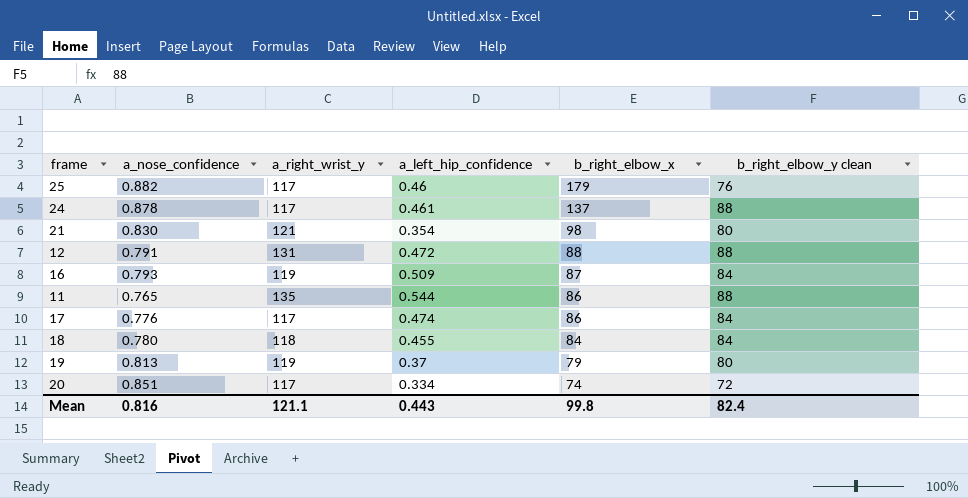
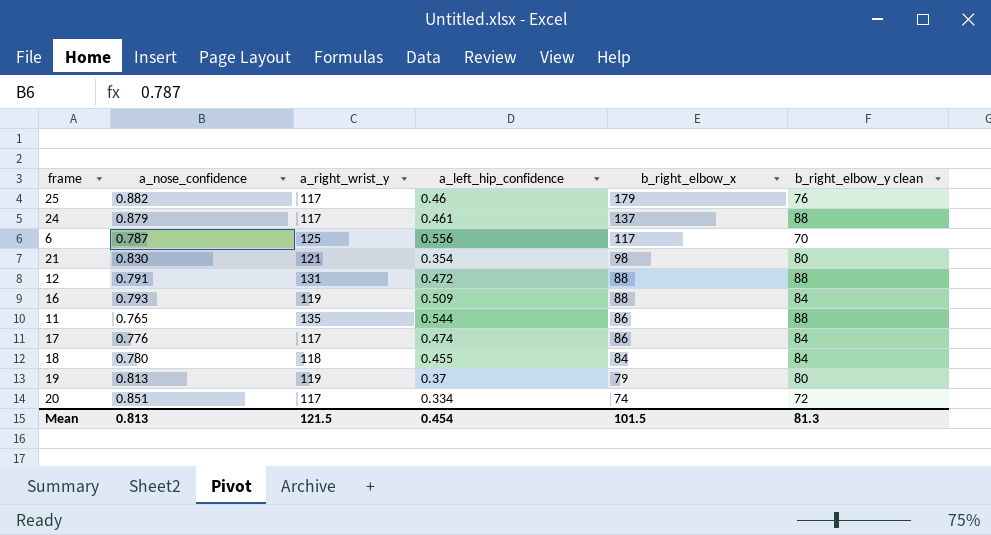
24 | a_nose_confidence: 0.878 -> 0.879
row 6: none -> 0.787 | 125 | 0.556 | 117 | 70
16 | b_right_elbow_x: 87 -> 88
Mean | a_nose_confidence: 0.816 -> 0.813
Mean | a_right_wrist_y: 121.1 -> 121.5
Mean | a_left_hip_confidence: 0.443 -> 0.454
Mean | b_right_elbow_x: 99.8 -> 101.5
Mean | b_right_elbow_y clean: 82.4 -> 81.3

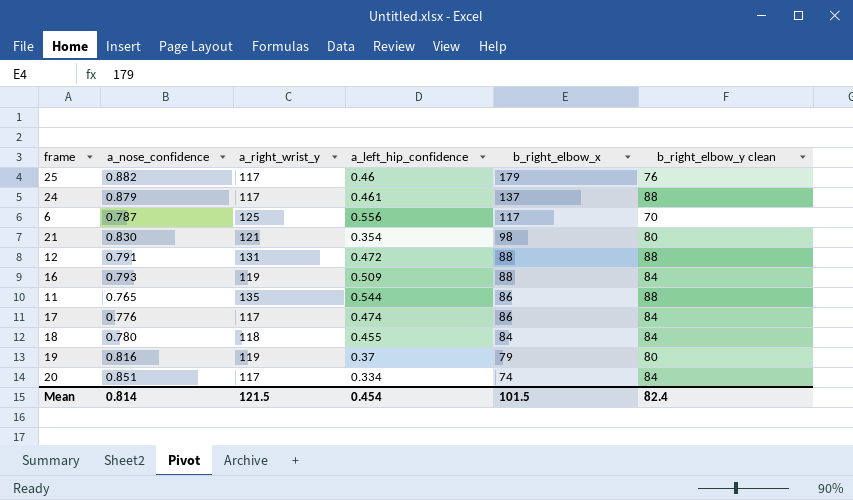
19 | a_nose_confidence: 0.813 -> 0.816
20 | b_right_elbow_y clean: 72 -> 84
Mean | a_nose_confidence: 0.813 -> 0.814
Mean | b_right_elbow_y clean: 81.3 -> 82.4

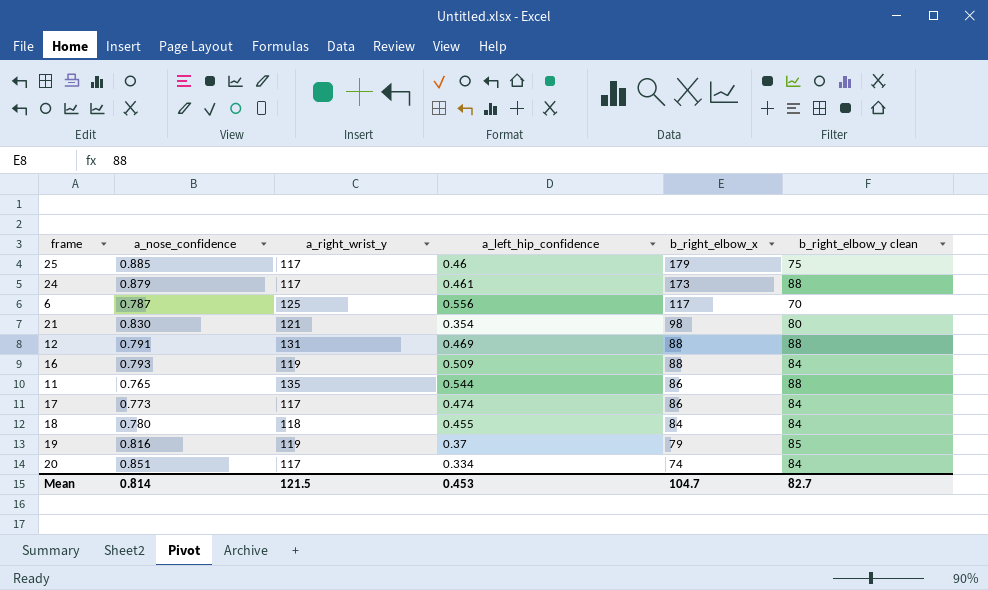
25 | a_nose_confidence: 0.882 -> 0.885
25 | b_right_elbow_y clean: 76 -> 75
24 | b_right_elbow_x: 137 -> 173
12 | a_left_hip_confidence: 0.472 -> 0.469
17 | a_nose_confidence: 0.776 -> 0.773
19 | b_right_elbow_y clean: 80 -> 85
Mean | a_left_hip_confidence: 0.454 -> 0.453
Mean | b_right_elbow_x: 101.5 -> 104.7
Mean | b_right_elbow_y clean: 82.4 -> 82.7

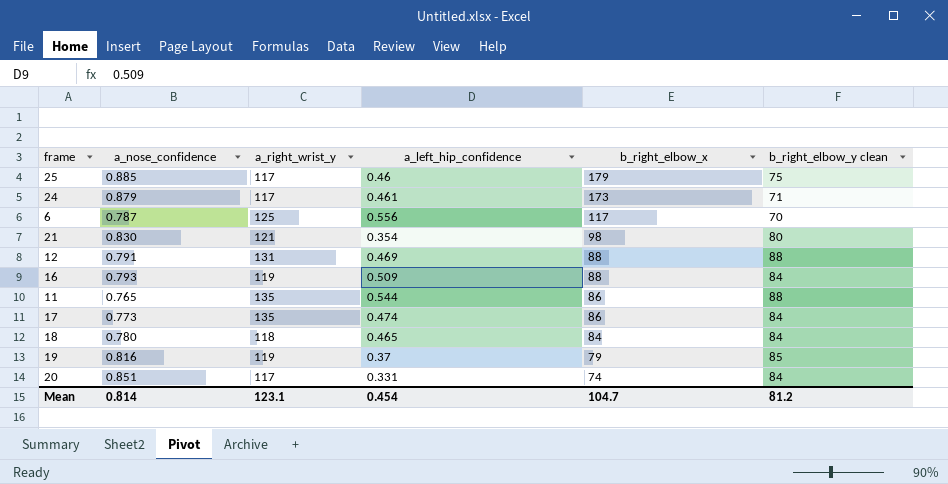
24 | b_right_elbow_y clean: 88 -> 71
17 | a_right_wrist_y: 117 -> 135
18 | a_left_hip_confidence: 0.455 -> 0.465
20 | a_left_hip_confidence: 0.334 -> 0.331
Mean | a_right_wrist_y: 121.5 -> 123.1
Mean | a_left_hip_confidence: 0.453 -> 0.454
Mean | b_right_elbow_y clean: 82.7 -> 81.2

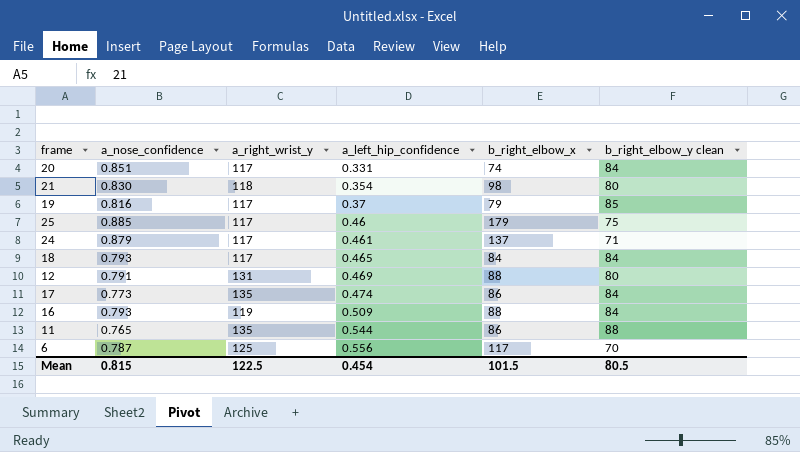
row order: b_right_elbow_x descending -> a_left_hip_confidence ascending
21 | a_right_wrist_y: 121 -> 118
19 | a_right_wrist_y: 119 -> 117
24 | b_right_elbow_x: 173 -> 137
18 | a_nose_confidence: 0.780 -> 0.793
18 | a_right_wrist_y: 118 -> 117
12 | b_right_elbow_y clean: 88 -> 80
Mean | a_nose_confidence: 0.814 -> 0.815
Mean | a_right_wrist_y: 123.1 -> 122.5
Mean | b_right_elbow_x: 104.7 -> 101.5
Mean | b_right_elbow_y clean: 81.2 -> 80.5

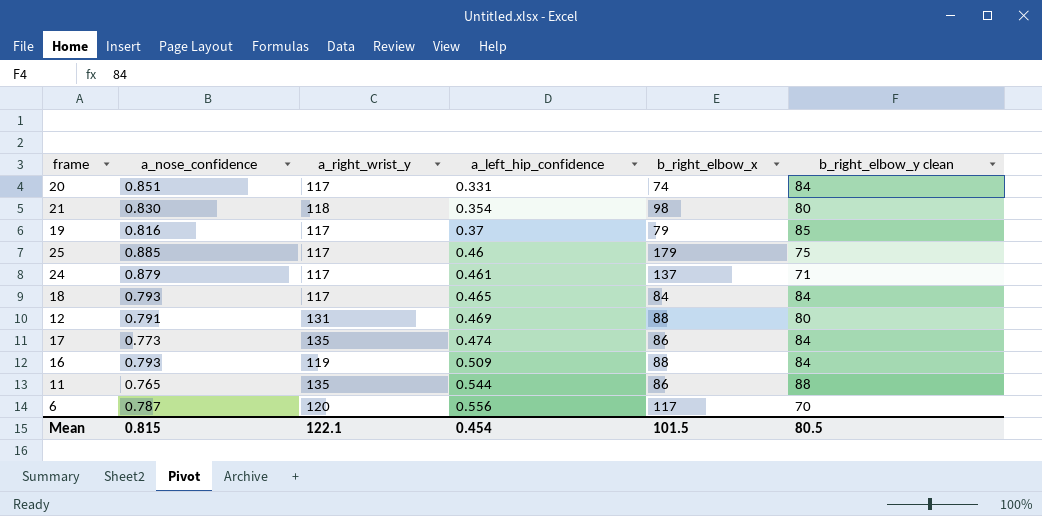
6 | a_right_wrist_y: 125 -> 120
Mean | a_right_wrist_y: 122.5 -> 122.1

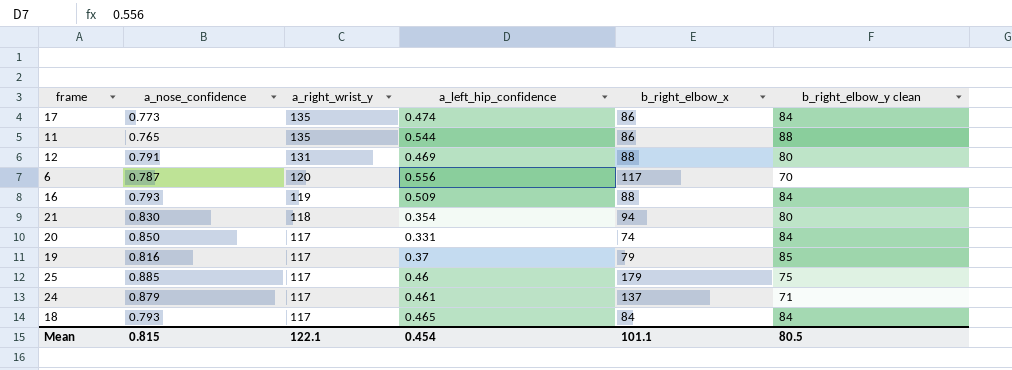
row order: a_left_hip_confidence ascending -> a_right_wrist_y descending
21 | b_right_elbow_x: 98 -> 94
20 | a_nose_confidence: 0.851 -> 0.850
Mean | b_right_elbow_x: 101.5 -> 101.1

